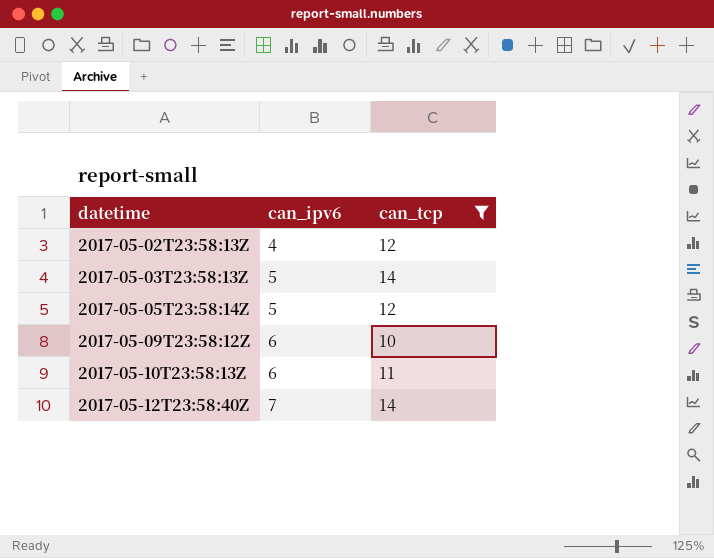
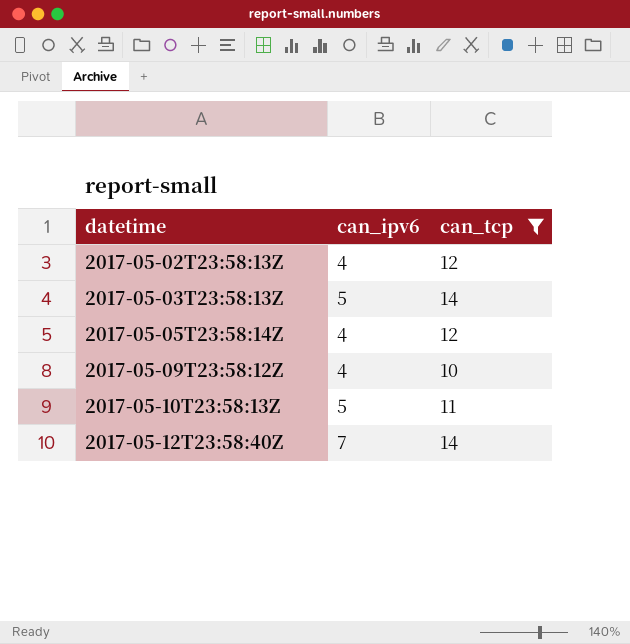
2017-05-05T23:58:14Z | can_ipv6: 5 -> 4
2017-05-09T23:58:12Z | can_ipv6: 6 -> 4
2017-05-10T23:58:13Z | can_ipv6: 6 -> 5

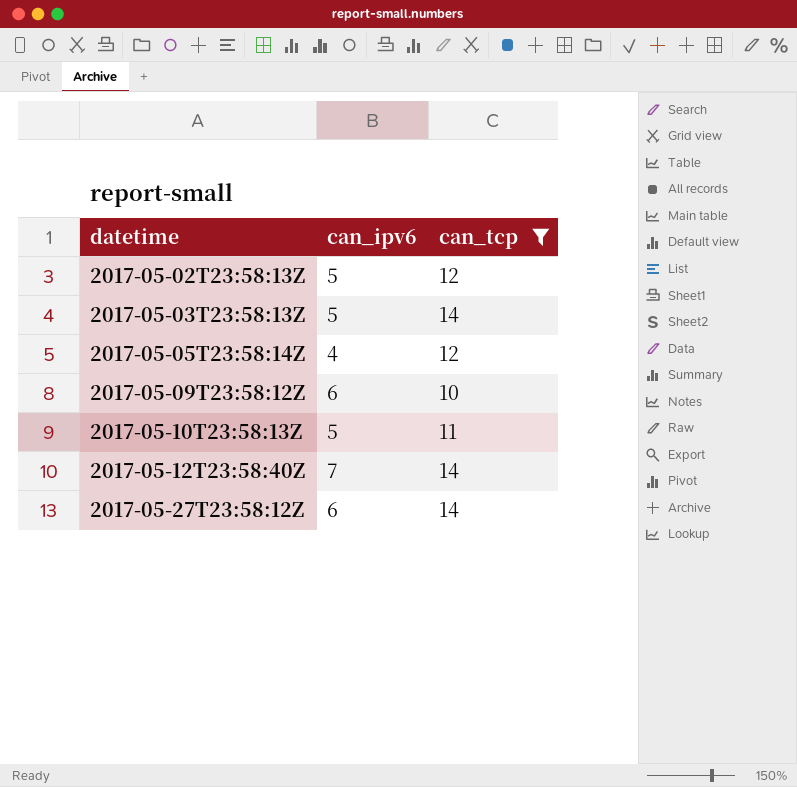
2017-05-02T23:58:13Z | can_ipv6: 4 -> 5
2017-05-09T23:58:12Z | can_ipv6: 4 -> 6
row 2017-05-27T23:58:12Z: none -> 6 | 14

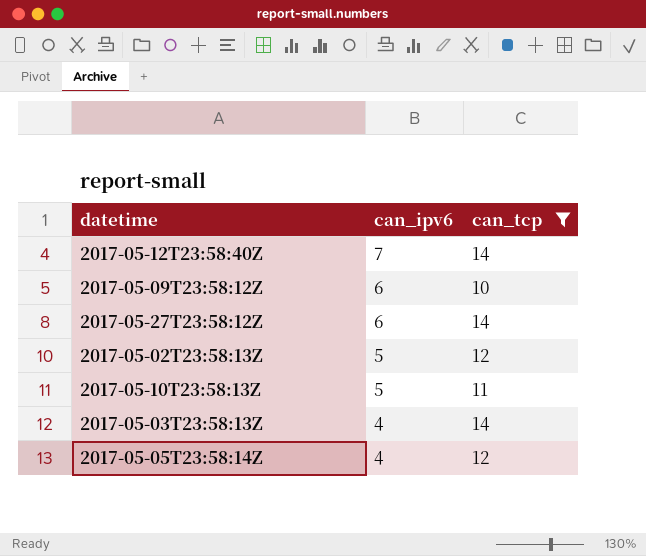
row order: datetime ascending -> can_ipv6 descending
2017-05-03T23:58:13Z | can_ipv6: 5 -> 4

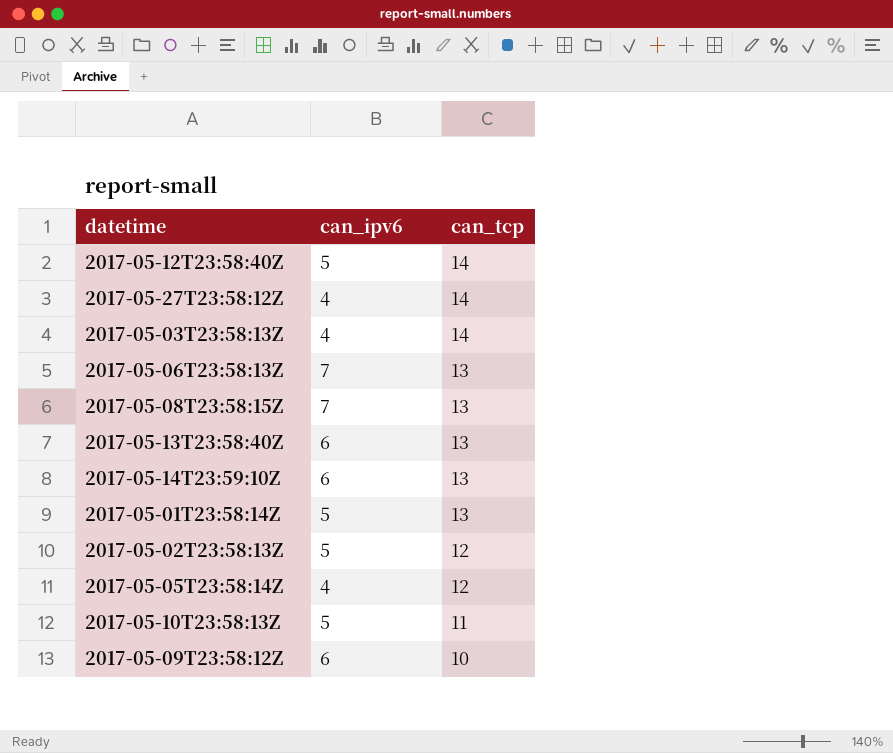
filter: can_tcp != 13 -> none
row order: can_ipv6 descending -> can_tcp descending
2017-05-12T23:58:40Z | can_ipv6: 7 -> 5
2017-05-27T23:58:12Z | can_ipv6: 6 -> 4

